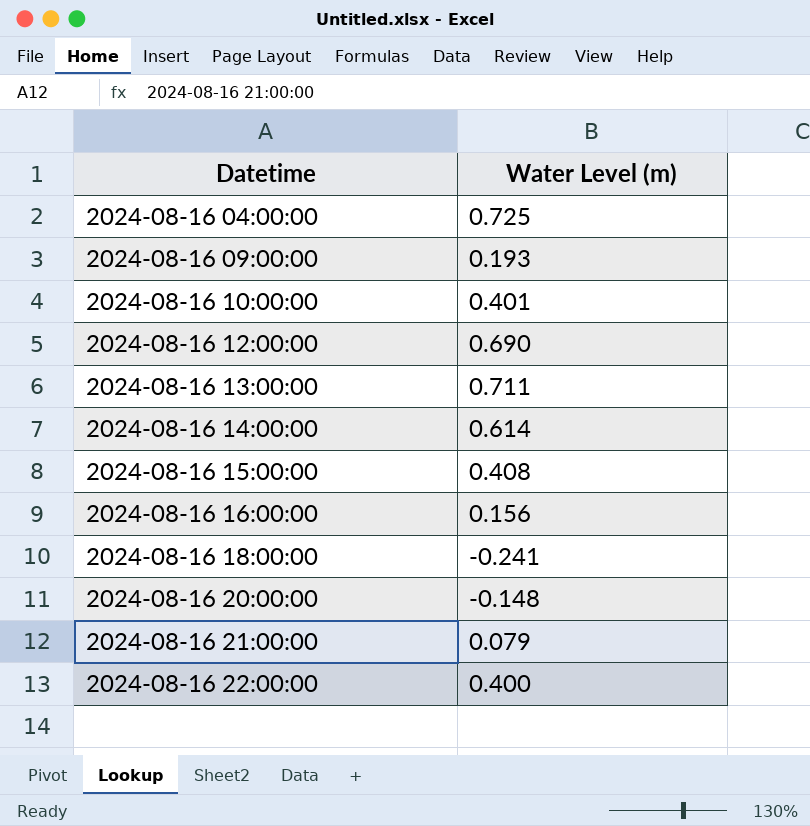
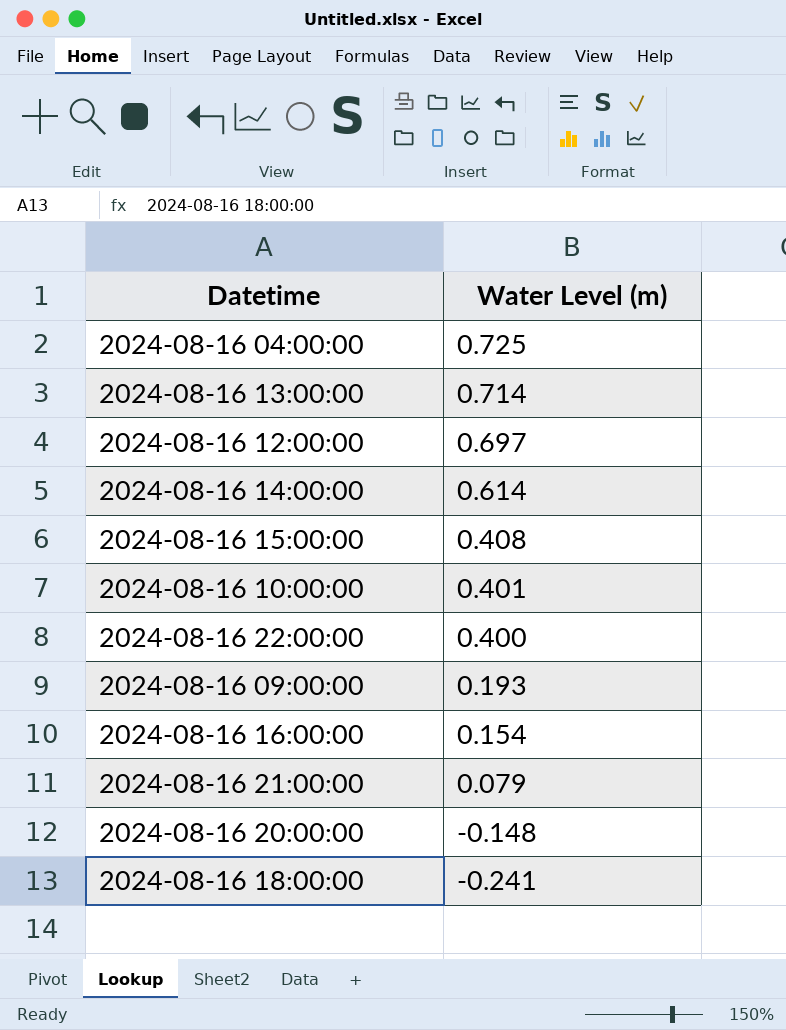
row order: Datetime ascending -> Water Level (m) descending
2024-08-16 13:00:00 | Water Level (m): 0.711 -> 0.714
2024-08-16 12:00:00 | Water Level (m): 0.690 -> 0.697
2024-08-16 16:00:00 | Water Level (m): 0.156 -> 0.154

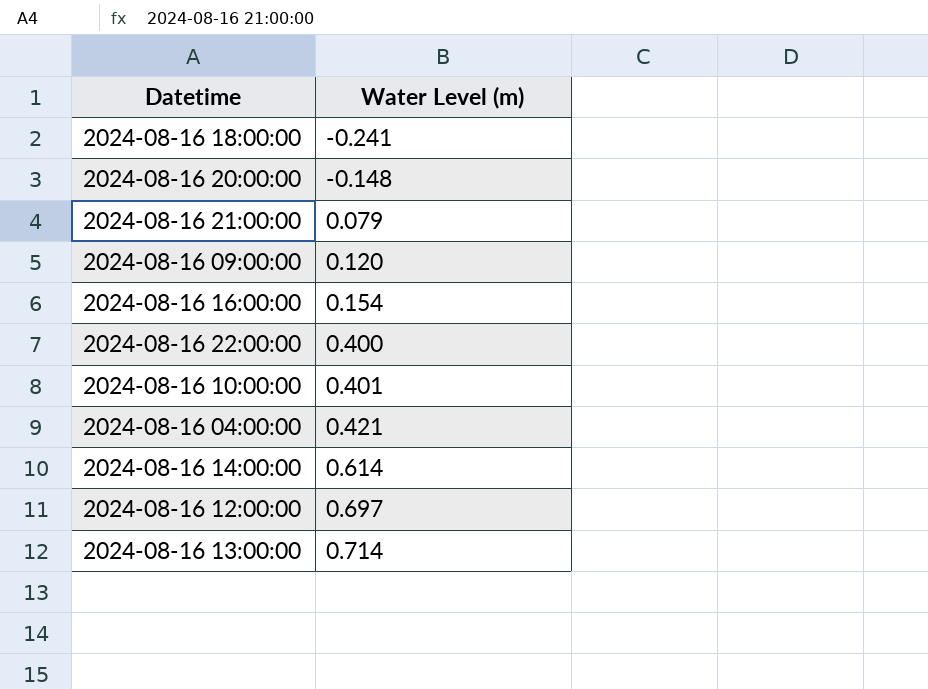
row order: Water Level (m) descending -> Water Level (m) ascending
row 2024-08-16 15:00:00: 0.408 -> none
2024-08-16 09:00:00 | Water Level (m): 0.193 -> 0.120
2024-08-16 04:00:00 | Water Level (m): 0.725 -> 0.421

